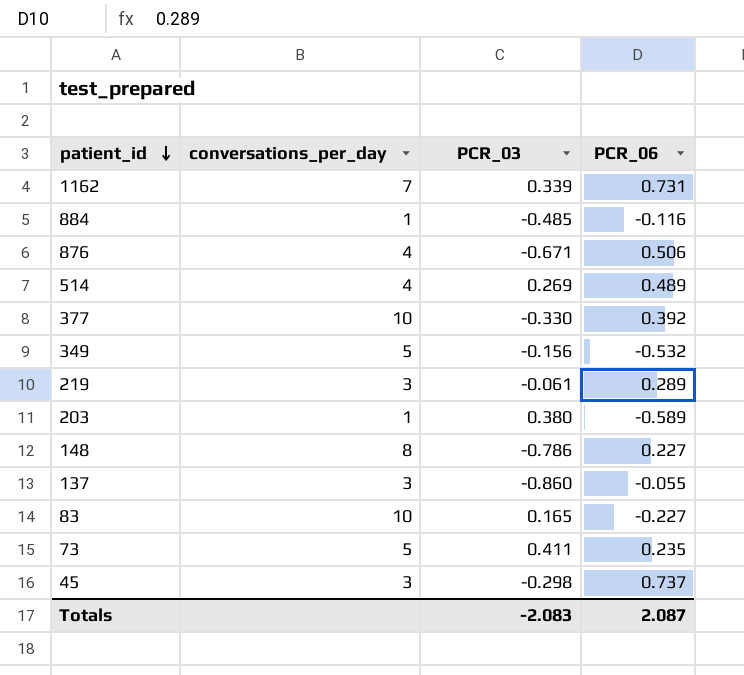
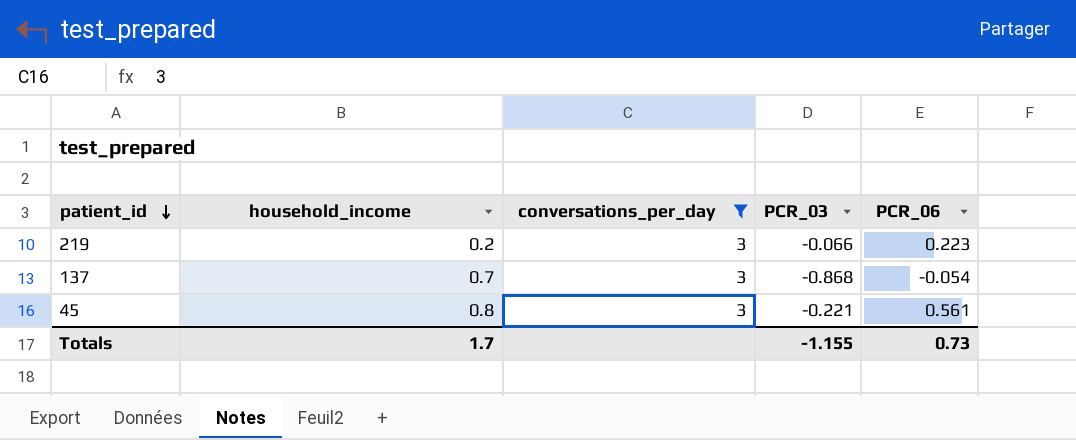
filter: none -> conversations_per_day = 3
column household_income | position: none -> 2
219 | PCR_03: -0.061 -> -0.066
219 | PCR_06: 0.289 -> 0.223
137 | PCR_03: -0.860 -> -0.868
137 | PCR_06: -0.055 -> -0.054
45 | PCR_03: -0.298 -> -0.221
45 | PCR_06: 0.737 -> 0.561
Totals | PCR_03: -2.083 -> -1.155
Totals | PCR_06: 2.087 -> 0.73

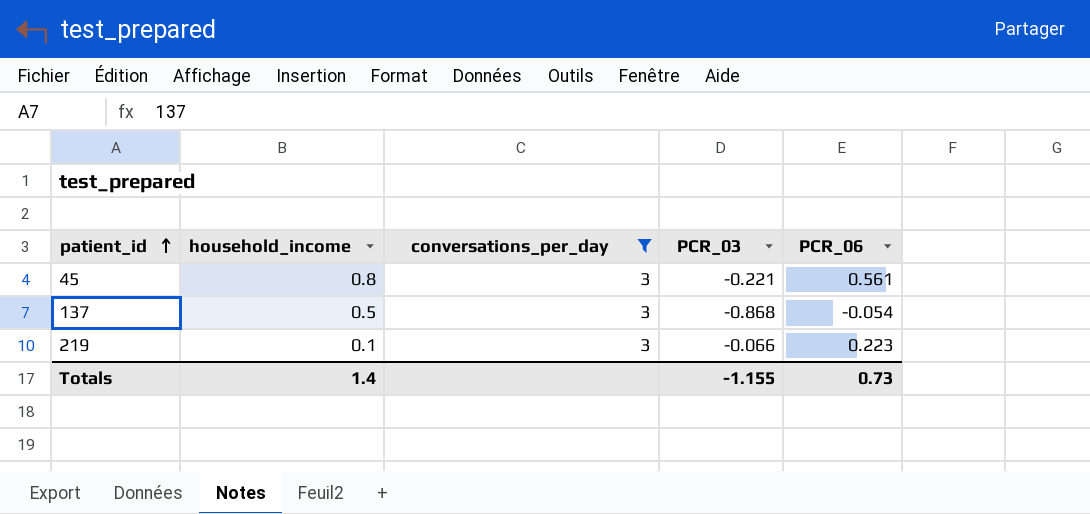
row order: patient_id descending -> patient_id ascending
137 | household_income: 0.7 -> 0.5
219 | household_income: 0.2 -> 0.1
Totals | household_income: 1.7 -> 1.4

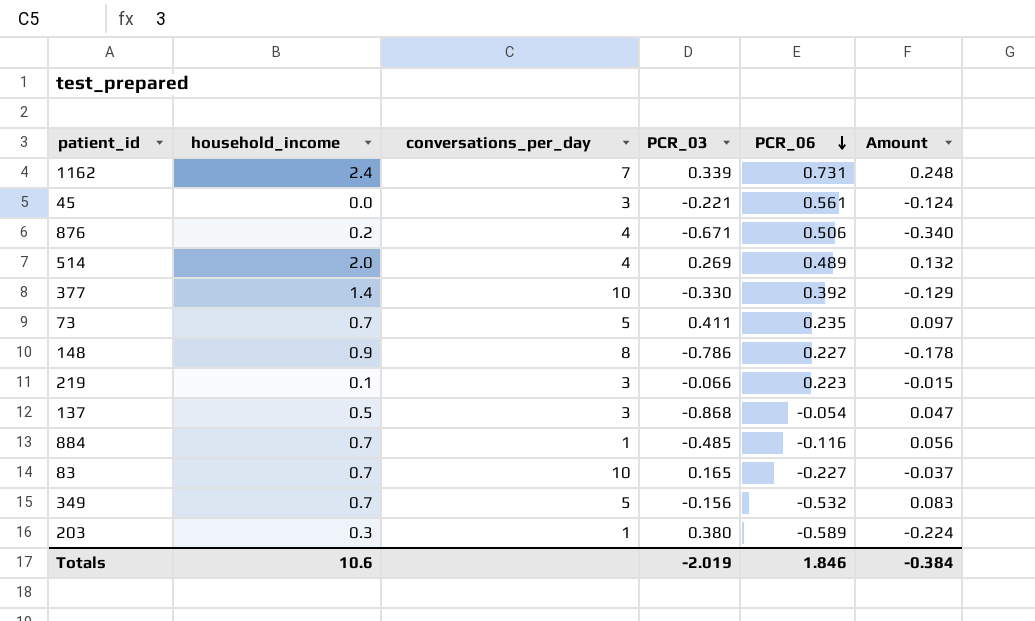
filter: conversations_per_day = 3 -> none
row order: patient_id ascending -> PCR_06 descending
column Amount | formula: none -> [PCR_03] * [PCR_06]
45 | household_income: 0.8 -> 0.0
Totals | household_income: 1.4 -> 10.6
Totals | PCR_03: -1.155 -> -2.019
Totals | PCR_06: 0.73 -> 1.846

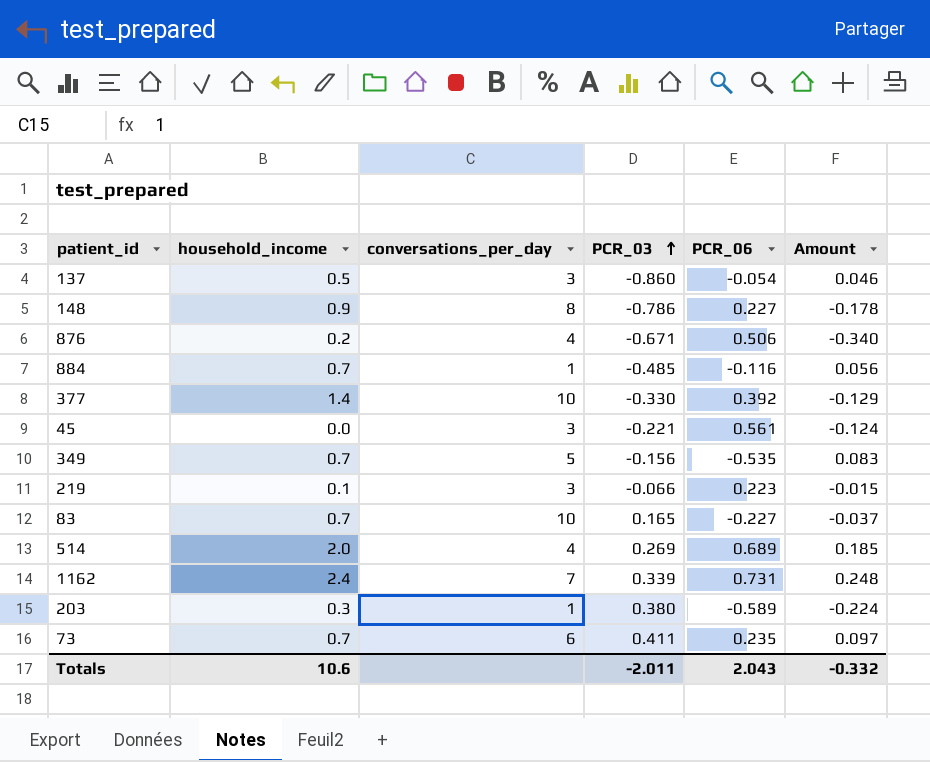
row order: PCR_06 descending -> PCR_03 ascending
137 | PCR_03: -0.868 -> -0.860
137 | Amount: 0.047 -> 0.046
349 | PCR_06: -0.532 -> -0.535
514 | PCR_06: 0.489 -> 0.689
514 | Amount: 0.132 -> 0.185
73 | conversations_per_day: 5 -> 6
Totals | PCR_03: -2.019 -> -2.011
Totals | PCR_06: 1.846 -> 2.043
Totals | Amount: -0.384 -> -0.332

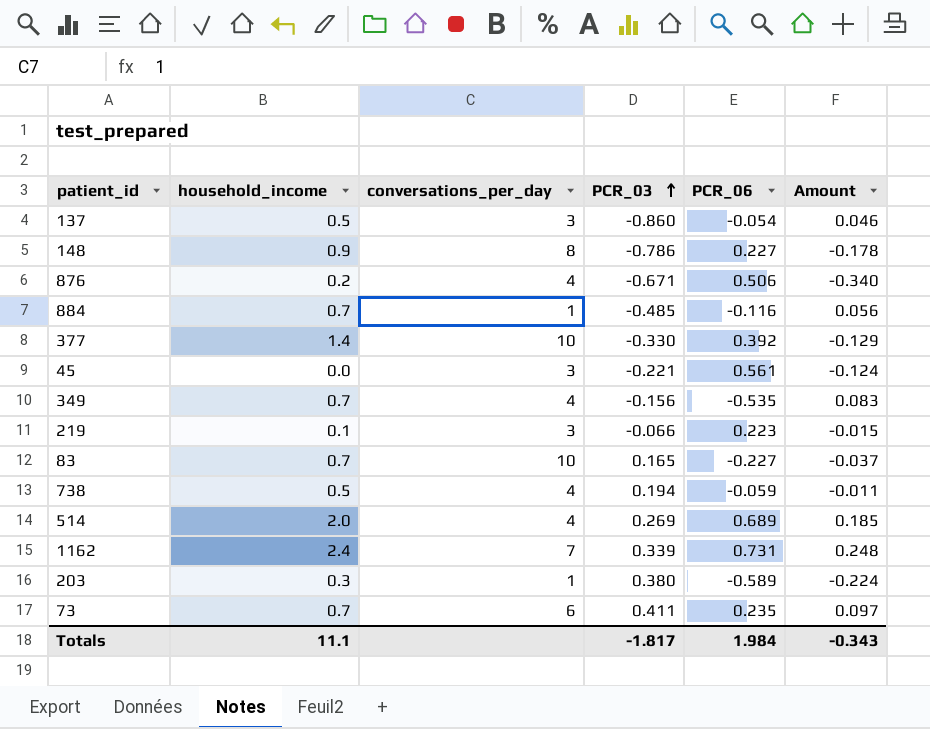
349 | conversations_per_day: 5 -> 4
row 738: none -> 0.5 | 4 | 0.194 | -0.059 | -0.011
Totals | household_income: 10.6 -> 11.1
Totals | PCR_03: -2.011 -> -1.817
Totals | PCR_06: 2.043 -> 1.984
Totals | Amount: -0.332 -> -0.343

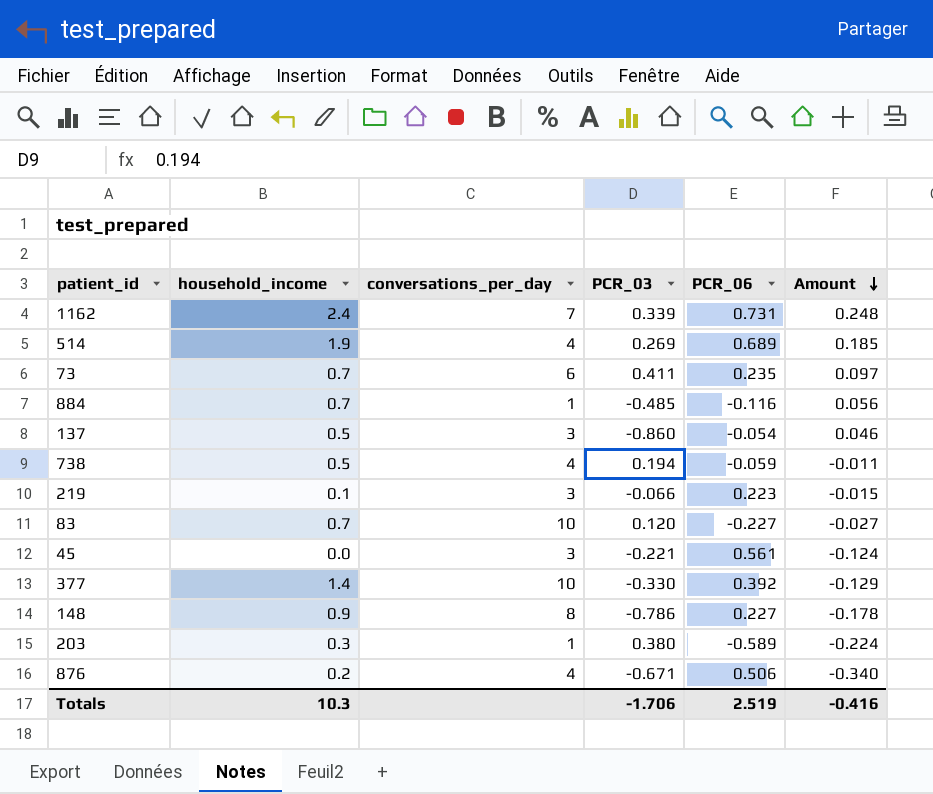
row order: PCR_03 ascending -> Amount descending
row 349: 0.7 | 4 | -0.156 | -0.535 | 0.083 -> none
514 | household_income: 2.0 -> 1.9
83 | PCR_03: 0.165 -> 0.120
83 | Amount: -0.037 -> -0.027
Totals | household_income: 11.1 -> 10.3
Totals | PCR_03: -1.817 -> -1.706
Totals | PCR_06: 1.984 -> 2.519
Totals | Amount: -0.343 -> -0.416

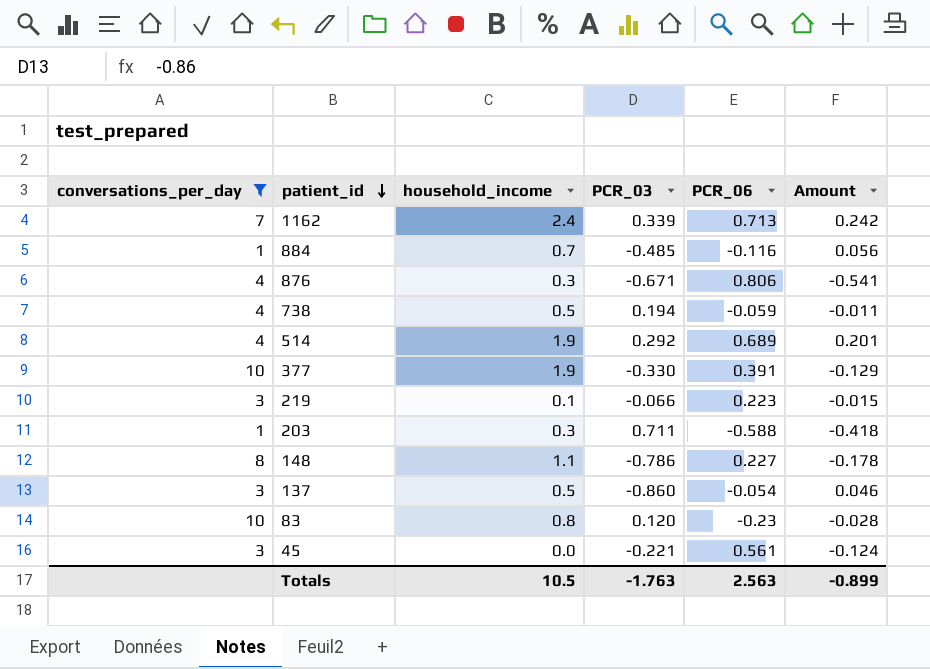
filter: none -> conversations_per_day != 6
row order: Amount descending -> patient_id descending
column conversations_per_day | position: 3 -> 1
1162 | PCR_06: 0.731 -> 0.713
1162 | Amount: 0.248 -> 0.242
876 | household_income: 0.2 -> 0.3
876 | PCR_06: 0.506 -> 0.806
876 | Amount: -0.340 -> -0.541
514 | PCR_03: 0.269 -> 0.292
514 | Amount: 0.185 -> 0.201
377 | household_income: 1.4 -> 1.9
377 | PCR_06: 0.392 -> 0.391
203 | PCR_03: 0.380 -> 0.711
203 | PCR_06: -0.589 -> -0.588
203 | Amount: -0.224 -> -0.418
148 | household_income: 0.9 -> 1.1
83 | household_income: 0.7 -> 0.8
83 | PCR_06: -0.227 -> -0.23
83 | Amount: -0.027 -> -0.028
Totals | household_income: 10.3 -> 10.5
Totals | PCR_03: -1.706 -> -1.763
Totals | PCR_06: 2.519 -> 2.563
Totals | Amount: -0.416 -> -0.899

